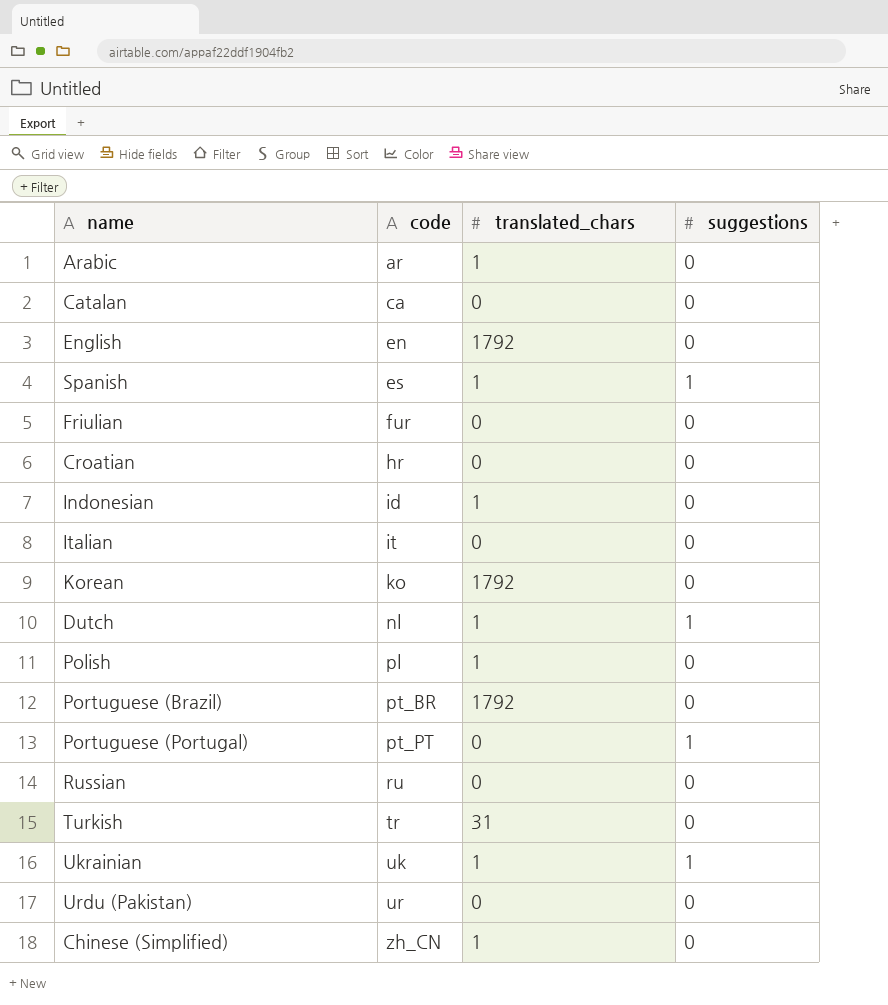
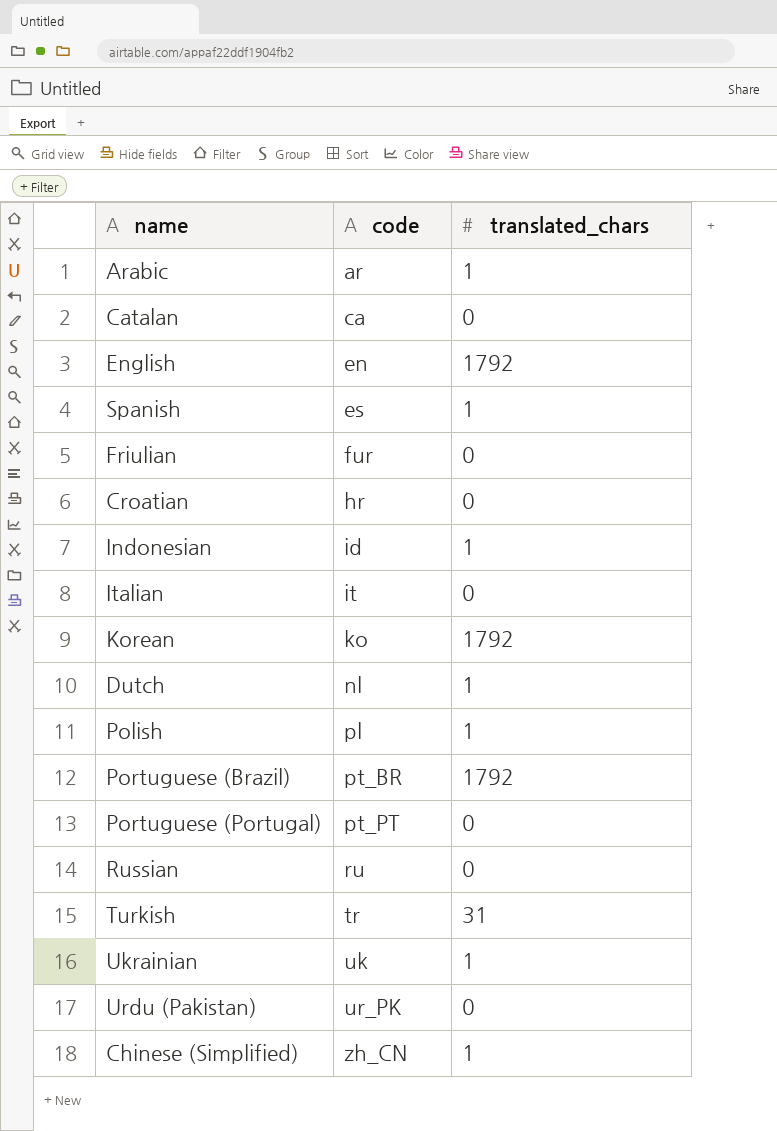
column suggestions | position: 4 -> none
Urdu (Pakistan) | code: ur -> ur_PK

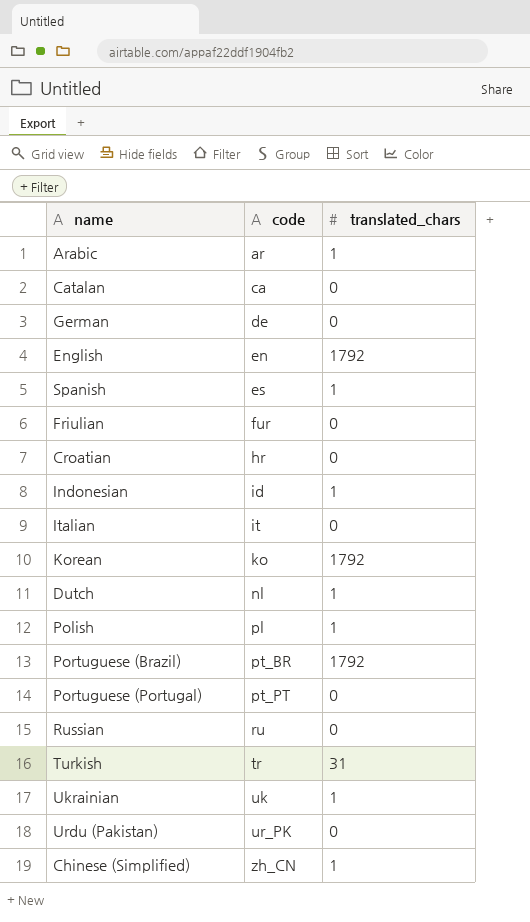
row German: none -> de | 0

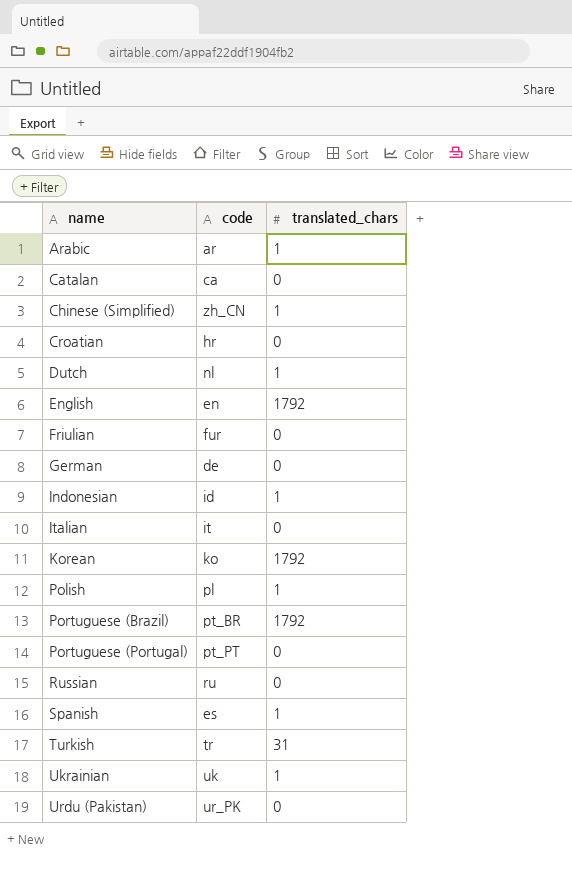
row order: code ascending -> name ascending

